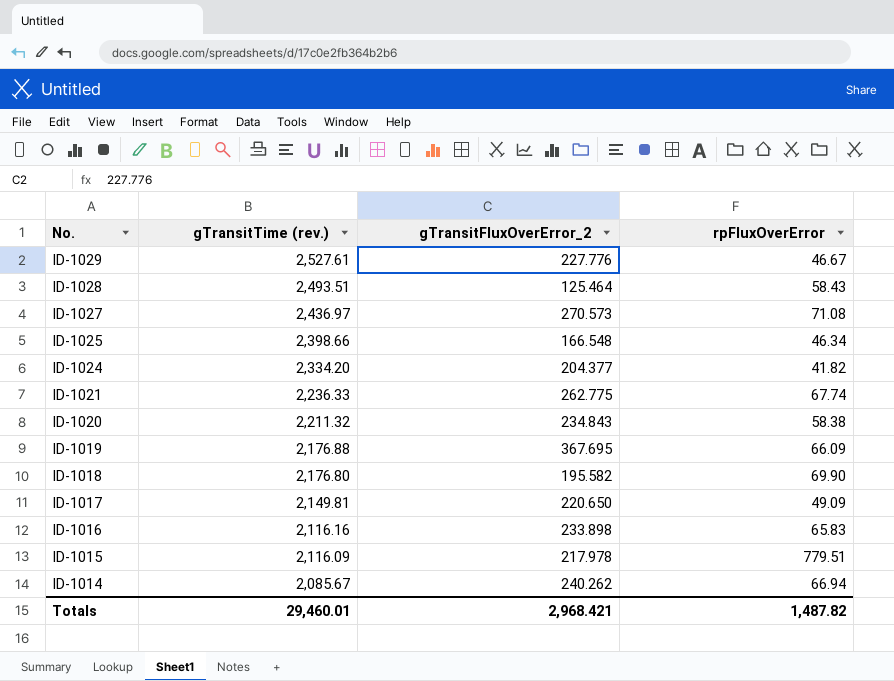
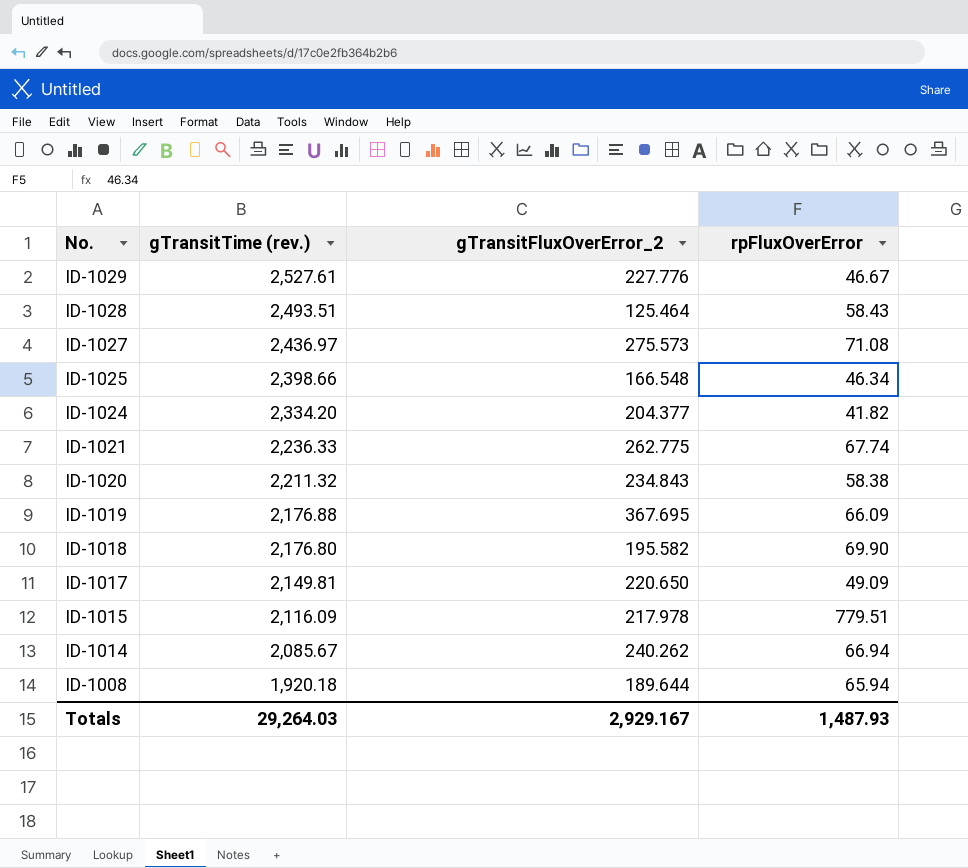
row ID-1016: 2,116.16 | 233.898 | 65.83 -> none
ID-1027 | gTransitFluxOverError_2: 270.573 -> 275.573
row ID-1008: none -> 1,920.18 | 189.644 | 65.94
Totals | gTransitTime (rev.): 29,460.01 -> 29,264.03
Totals | gTransitFluxOverError_2: 2,968.421 -> 2,929.167
Totals | rpFluxOverError: 1,487.82 -> 1,487.93

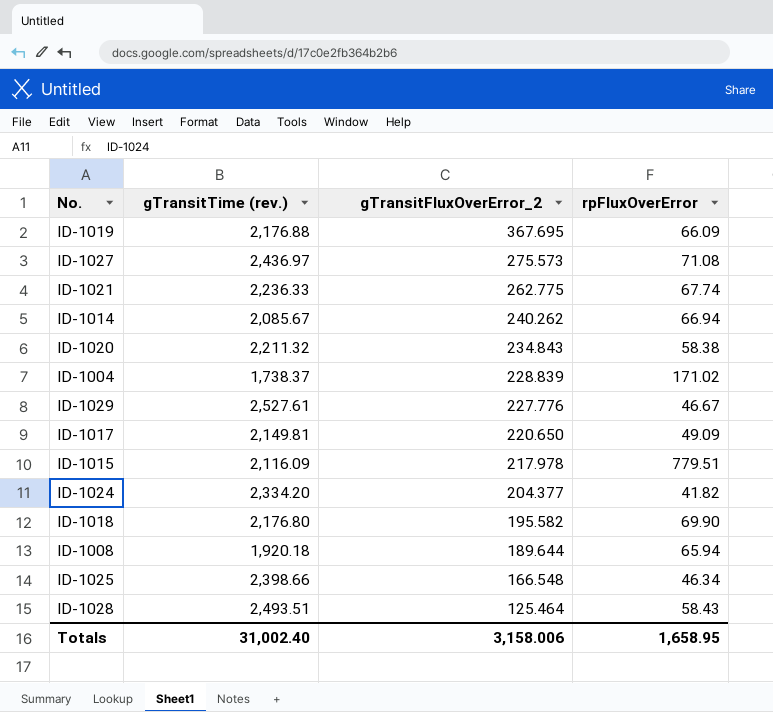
row order: No. descending -> gTransitFluxOverError_2 descending
row ID-1004: none -> 1,738.37 | 228.839 | 171.02
Totals | gTransitTime (rev.): 29,264.03 -> 31,002.40
Totals | gTransitFluxOverError_2: 2,929.167 -> 3,158.006
Totals | rpFluxOverError: 1,487.93 -> 1,658.95

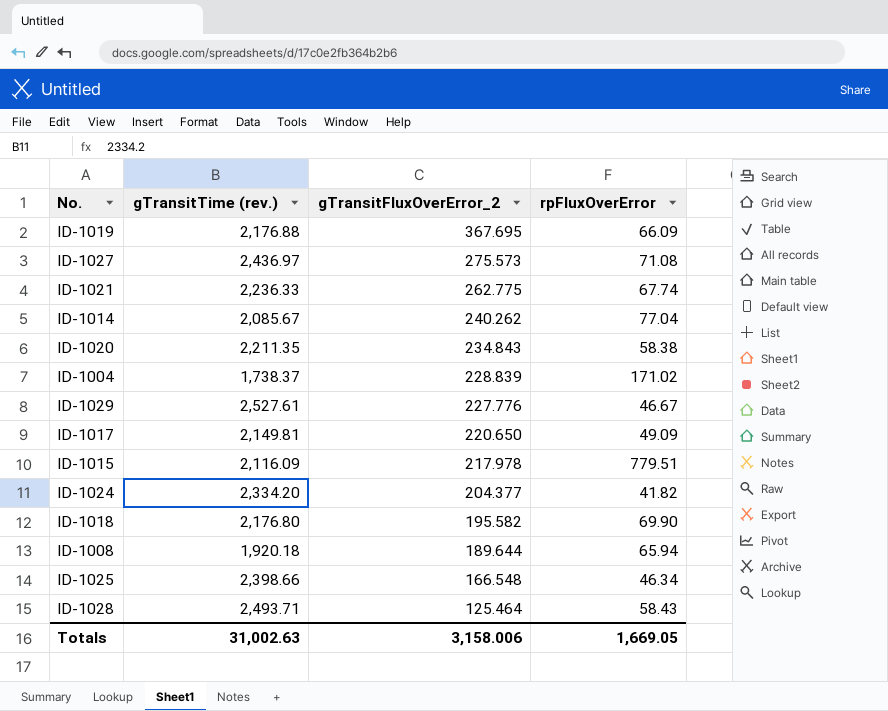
ID-1014 | rpFluxOverError: 66.94 -> 77.04
ID-1020 | gTransitTime (rev.): 2,211.32 -> 2,211.35
ID-1028 | gTransitTime (rev.): 2,493.51 -> 2,493.71
Totals | gTransitTime (rev.): 31,002.40 -> 31,002.63
Totals | rpFluxOverError: 1,658.95 -> 1,669.05

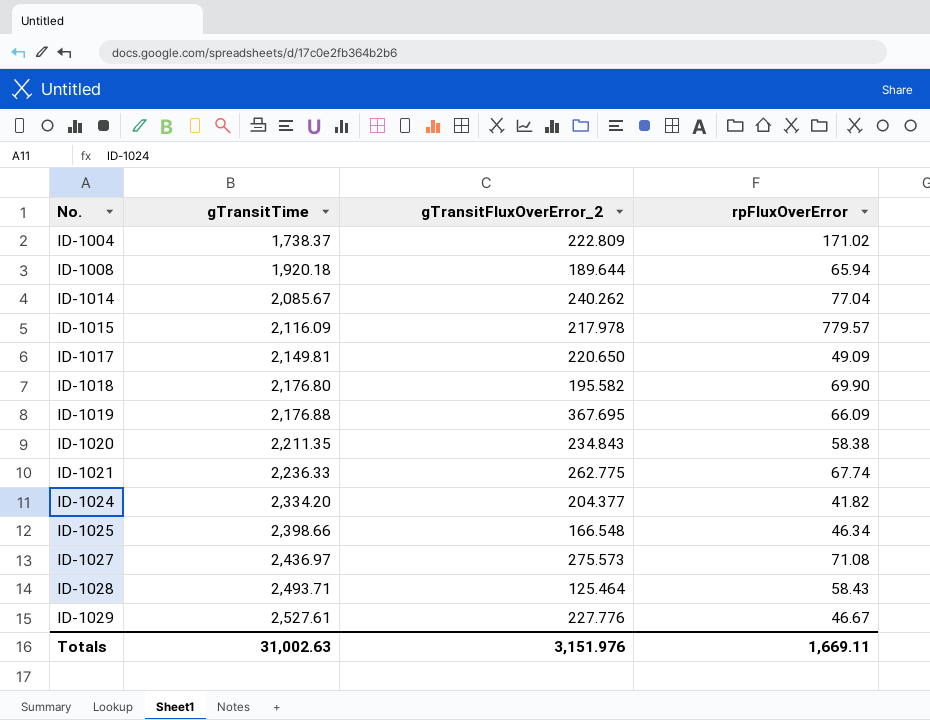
row order: gTransitFluxOverError_2 descending -> No. ascending
column name: gTransitTime (rev.) -> gTransitTime
ID-1004 | gTransitFluxOverError_2: 228.839 -> 222.809
ID-1015 | rpFluxOverError: 779.51 -> 779.57
Totals | gTransitFluxOverError_2: 3,158.006 -> 3,151.976
Totals | rpFluxOverError: 1,669.05 -> 1,669.11

